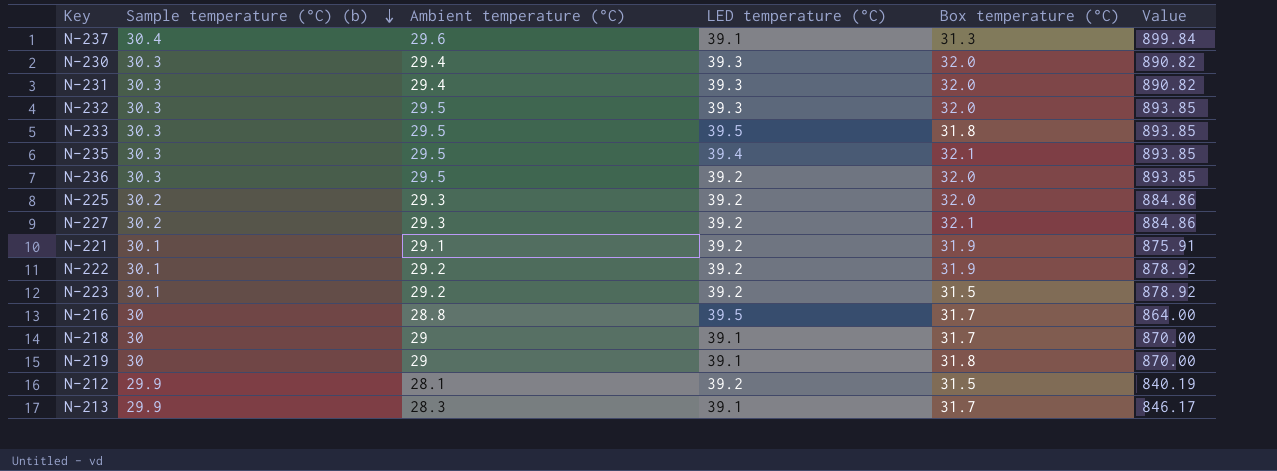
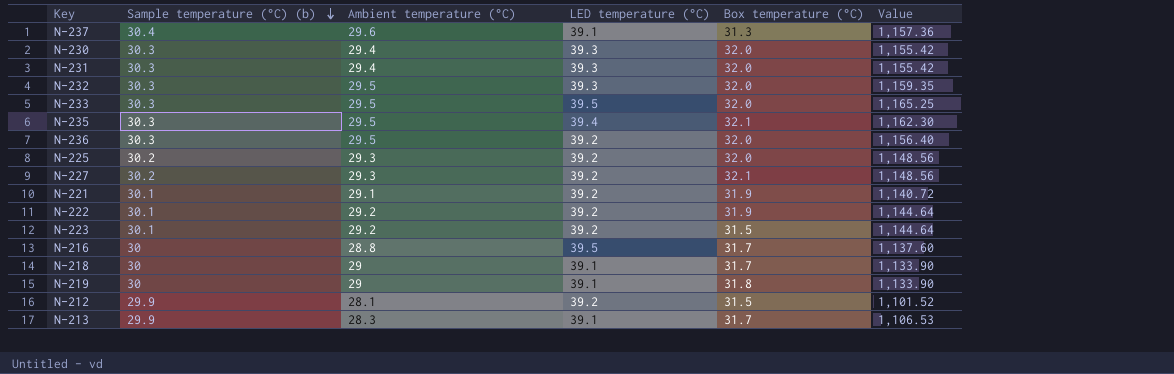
column Value | formula: [Sample temperature (°C) (b)] * [Ambient temperature (°C)] -> [Ambient temperature (°C)] * [LED temperature (°C)]
N-233 | Box temperature (°C): 31.8 -> 32.0

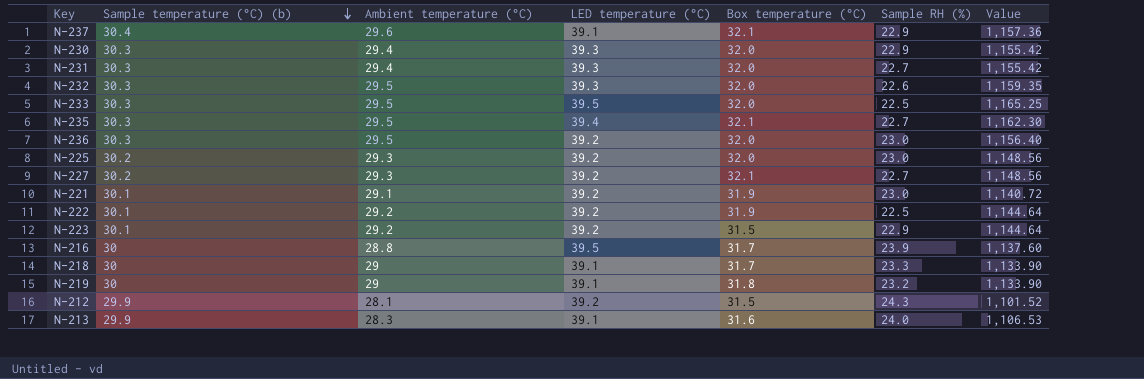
column Sample RH (%) | position: none -> 6
N-237 | Box temperature (°C): 31.3 -> 32.1
N-213 | Box temperature (°C): 31.7 -> 31.6

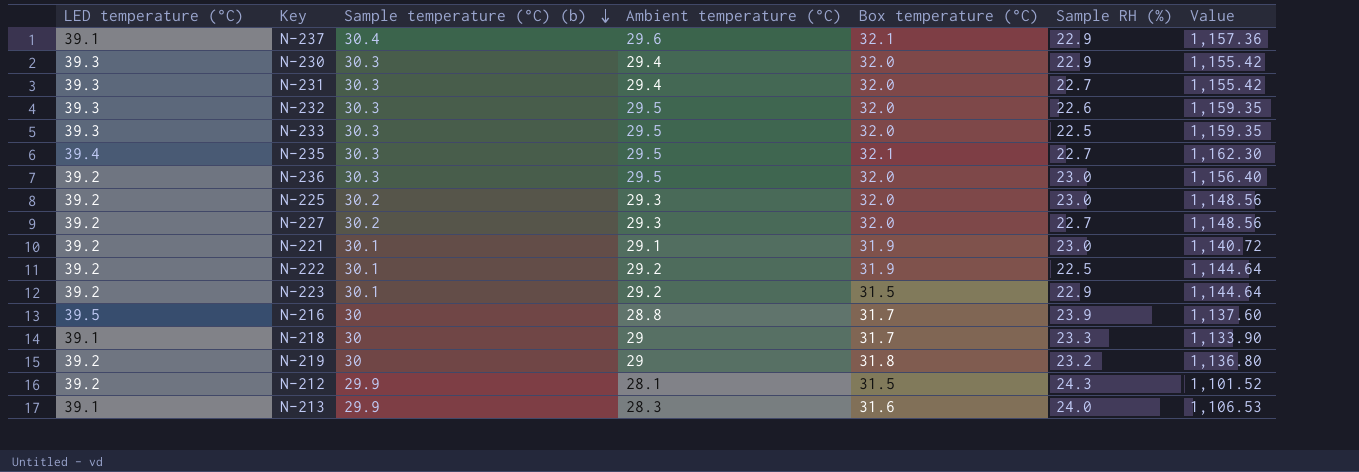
column LED temperature (°C) | position: 4 -> 1
N-233 | LED temperature (°C): 39.5 -> 39.3
N-233 | Value: 1,165.25 -> 1,159.35
N-227 | Box temperature (°C): 32.1 -> 32.0
N-219 | LED temperature (°C): 39.1 -> 39.2
N-219 | Value: 1,133.90 -> 1,136.80

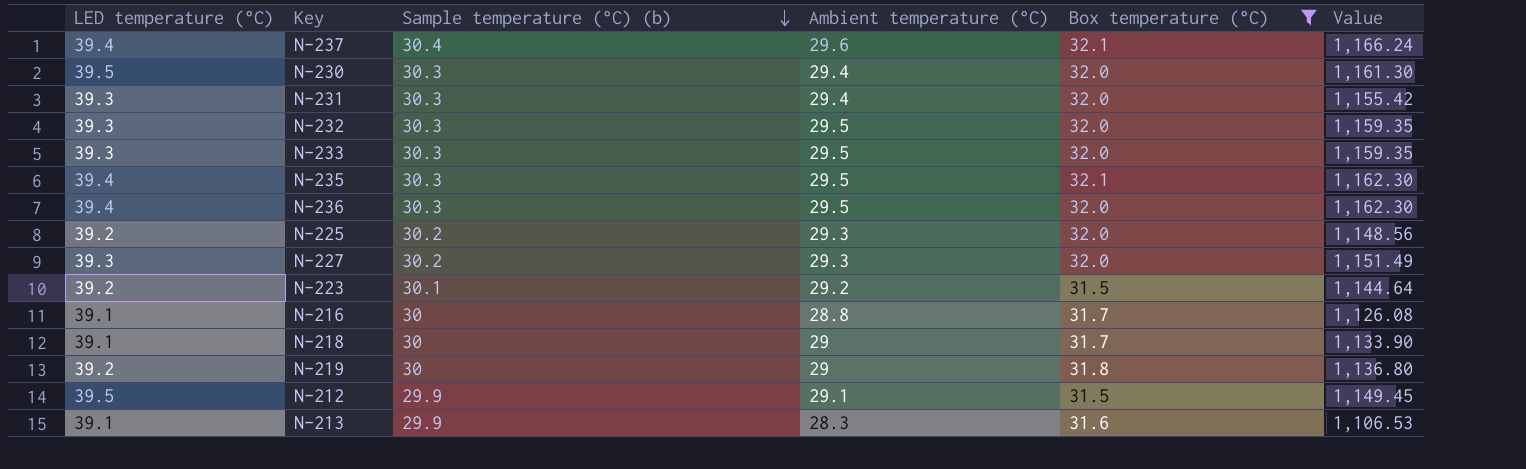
filter: none -> Box temperature (°C) != 31.9
column Sample RH (%) | position: 6 -> none
N-237 | LED temperature (°C): 39.1 -> 39.4
N-237 | Value: 1,157.36 -> 1,166.24
N-230 | LED temperature (°C): 39.3 -> 39.5
N-230 | Value: 1,155.42 -> 1,161.30
N-236 | LED temperature (°C): 39.2 -> 39.4
N-236 | Value: 1,156.40 -> 1,162.30
N-227 | LED temperature (°C): 39.2 -> 39.3
N-227 | Value: 1,148.56 -> 1,151.49
N-216 | LED temperature (°C): 39.5 -> 39.1
N-216 | Value: 1,137.60 -> 1,126.08
N-212 | LED temperature (°C): 39.2 -> 39.5
N-212 | Ambient temperature (°C): 28.1 -> 29.1
N-212 | Value: 1,101.52 -> 1,149.45

